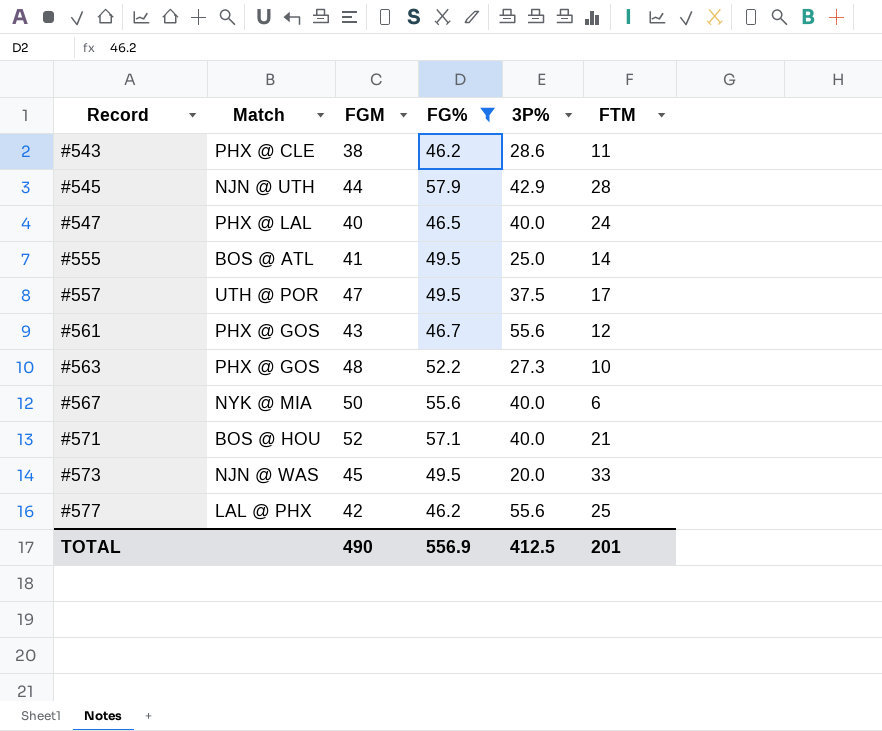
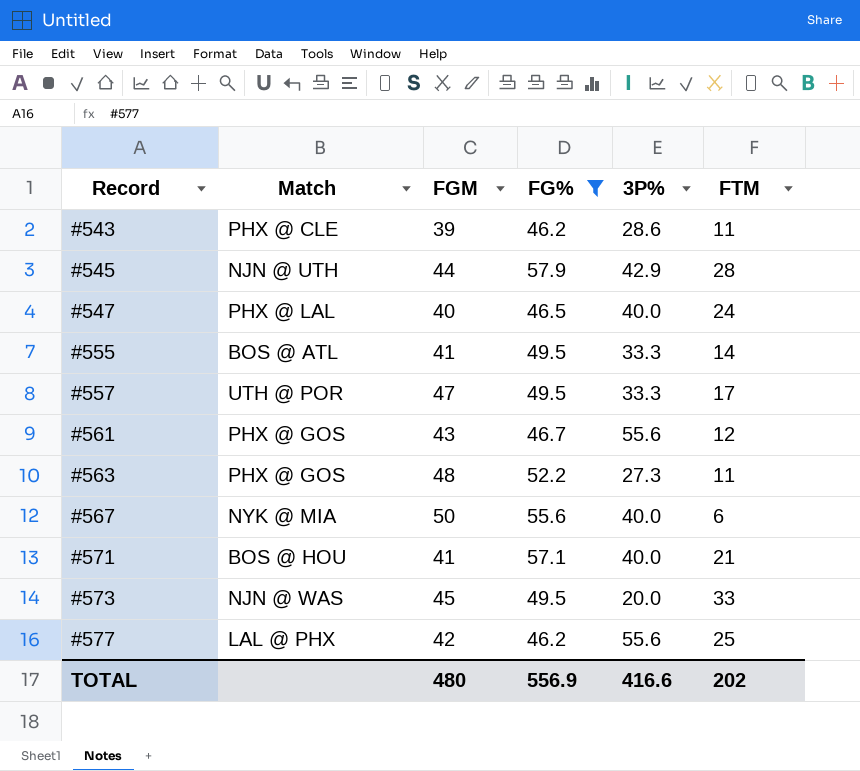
#543 | FGM: 38 -> 39
#555 | 3P%: 25.0 -> 33.3
#557 | 3P%: 37.5 -> 33.3
#563 | FTM: 10 -> 11
#571 | FGM: 52 -> 41
TOTAL | FGM: 490 -> 480
TOTAL | 3P%: 412.5 -> 416.6
TOTAL | FTM: 201 -> 202

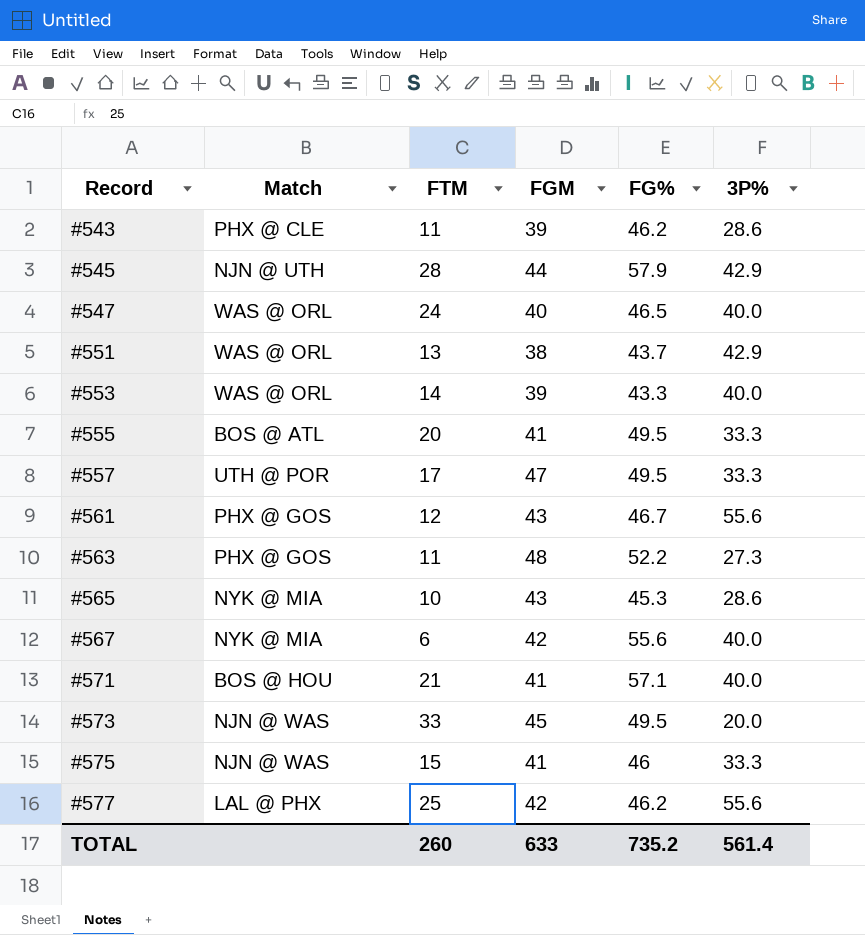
filter: FG% >= 46.2 -> none
column FTM | position: 6 -> 3
#547 | Match: PHX @ LAL -> WAS @ ORL
#555 | FTM: 14 -> 20
#567 | FGM: 50 -> 42
TOTAL | FTM: 202 -> 260
TOTAL | FGM: 480 -> 633
TOTAL | FG%: 556.9 -> 735.2
TOTAL | 3P%: 416.6 -> 561.4

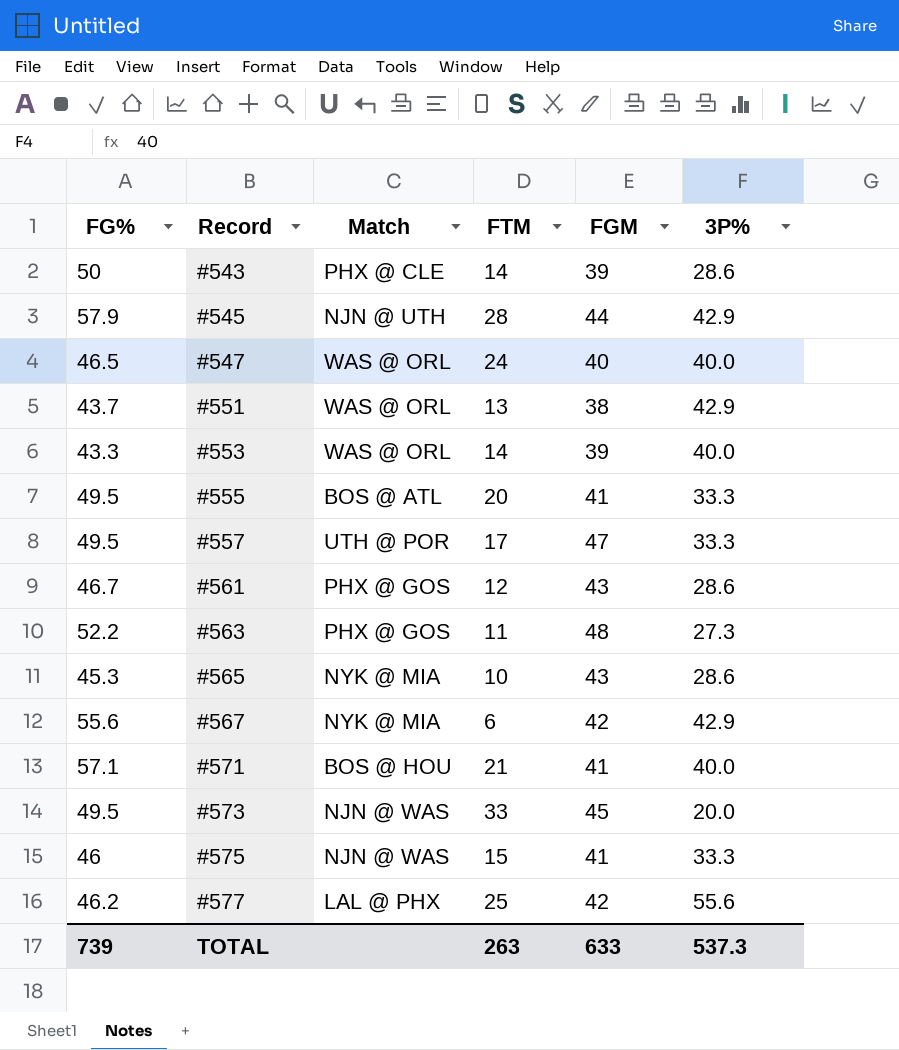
column FG% | position: 5 -> 1
#543 | FG%: 46.2 -> 50
#543 | FTM: 11 -> 14
#561 | 3P%: 55.6 -> 28.6
#567 | 3P%: 40.0 -> 42.9
TOTAL | FG%: 735.2 -> 739
TOTAL | FTM: 260 -> 263
TOTAL | 3P%: 561.4 -> 537.3

